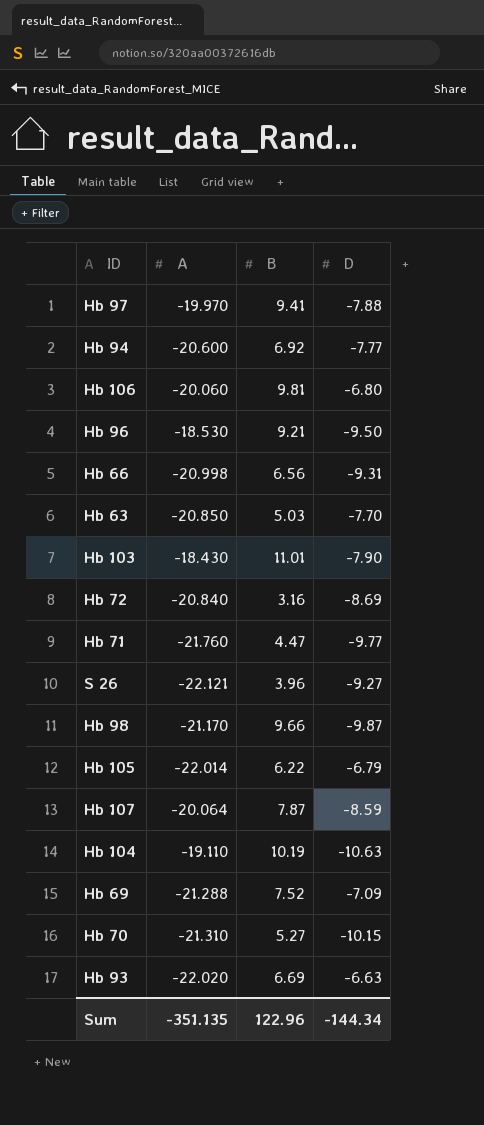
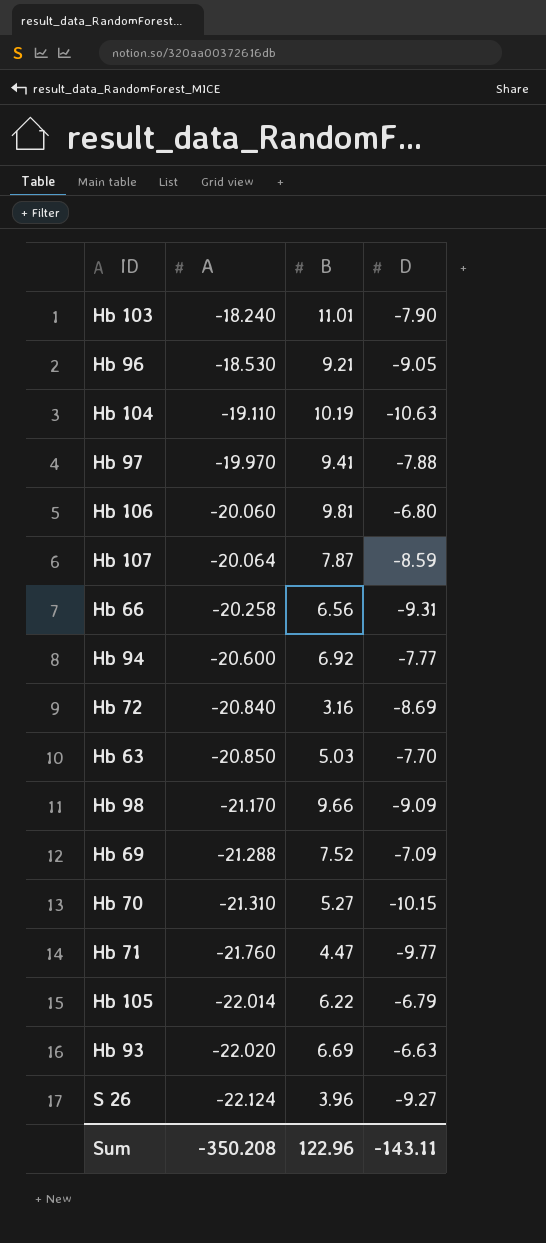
row order: none -> A descending
Hb 103 | A: -18.430 -> -18.240
Hb 96 | D: -9.50 -> -9.05
Hb 66 | A: -20.998 -> -20.258
Hb 98 | D: -9.87 -> -9.09
S 26 | A: -22.121 -> -22.124
Sum | A: -351.135 -> -350.208
Sum | D: -144.34 -> -143.11

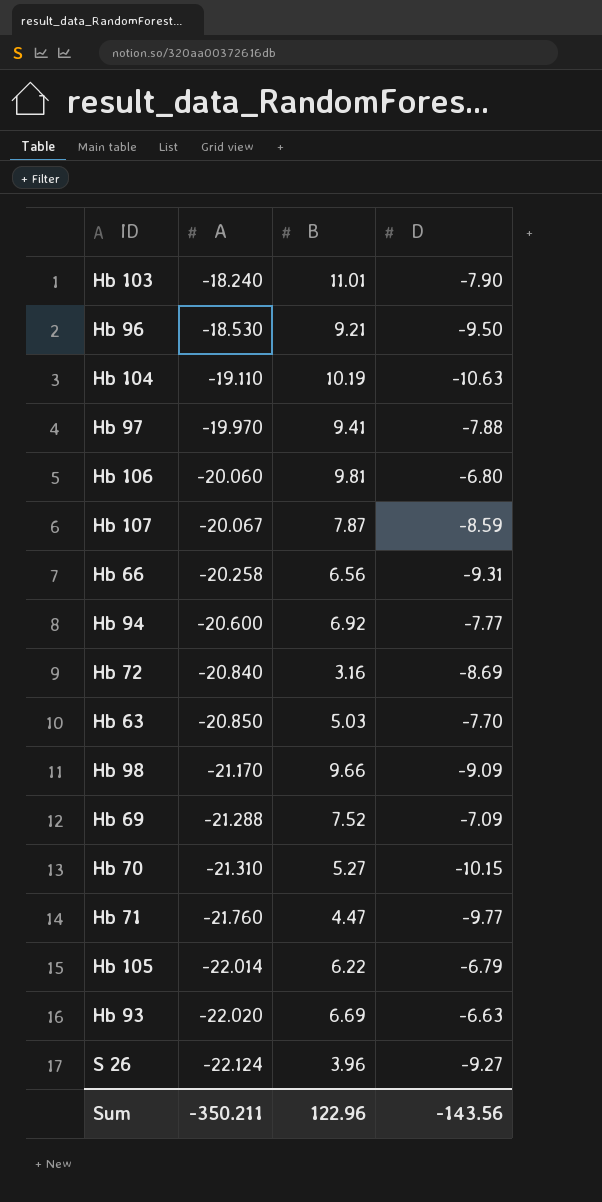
Hb 96 | D: -9.05 -> -9.50
Hb 107 | A: -20.064 -> -20.067
Sum | A: -350.208 -> -350.211
Sum | D: -143.11 -> -143.56

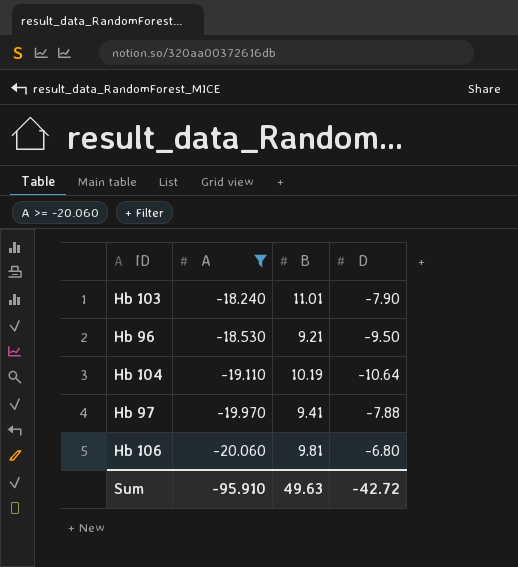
filter: none -> A >= -20.060
Hb 104 | D: -10.63 -> -10.64
Sum | A: -350.211 -> -95.910
Sum | B: 122.96 -> 49.63
Sum | D: -143.56 -> -42.72

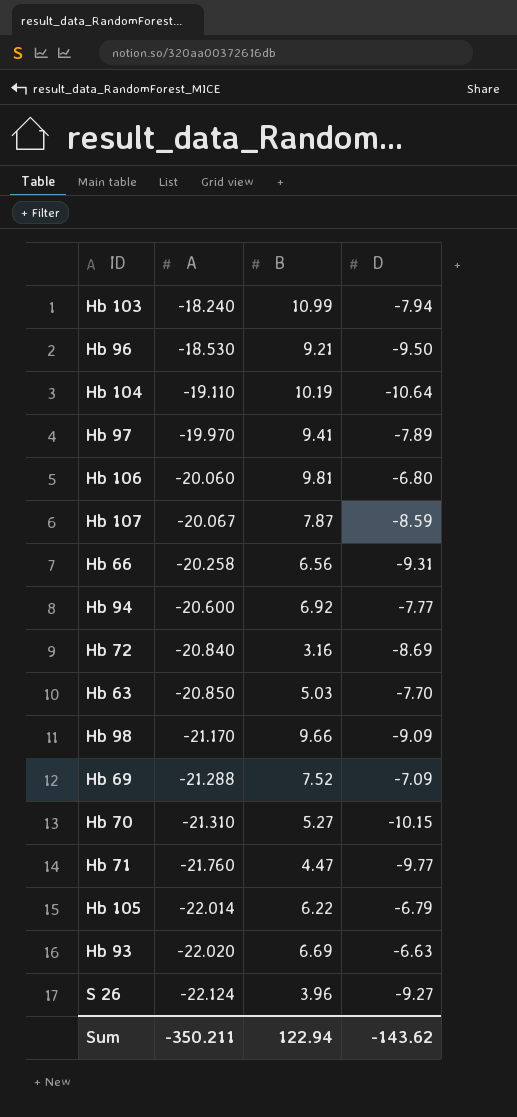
filter: A >= -20.060 -> none
Hb 103 | B: 11.01 -> 10.99
Hb 103 | D: -7.90 -> -7.94
Hb 97 | D: -7.88 -> -7.89
Sum | A: -95.910 -> -350.211
Sum | B: 49.63 -> 122.94
Sum | D: -42.72 -> -143.62

